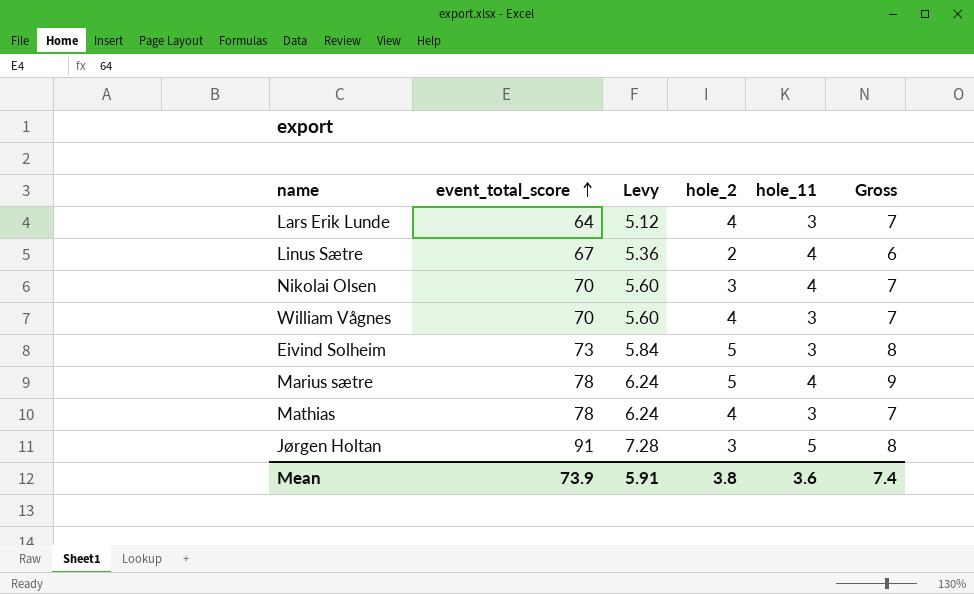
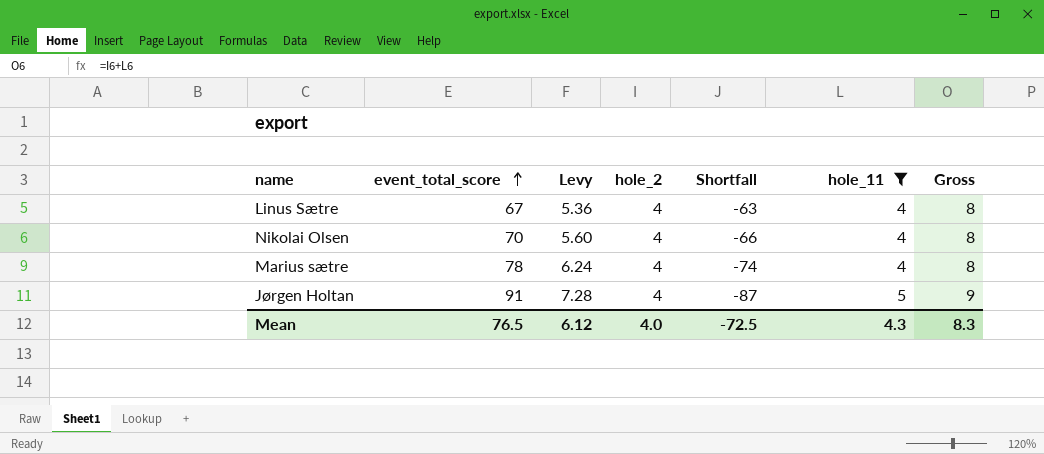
filter: none -> hole_11 != 3
column Shortfall | formula: none -> [hole_2] - [event_total_score]
Linus Sætre | hole_2: 2 -> 4
Linus Sætre | Gross: 6 -> 8
Nikolai Olsen | hole_2: 3 -> 4
Nikolai Olsen | Gross: 7 -> 8
Marius sætre | hole_2: 5 -> 4
Marius sætre | Gross: 9 -> 8
Jørgen Holtan | hole_2: 3 -> 4
Jørgen Holtan | Gross: 8 -> 9
Mean | event_total_score: 73.9 -> 76.5
Mean | Levy: 5.91 -> 6.12
Mean | hole_2: 3.8 -> 4.0
Mean | hole_11: 3.6 -> 4.3
Mean | Gross: 7.4 -> 8.3

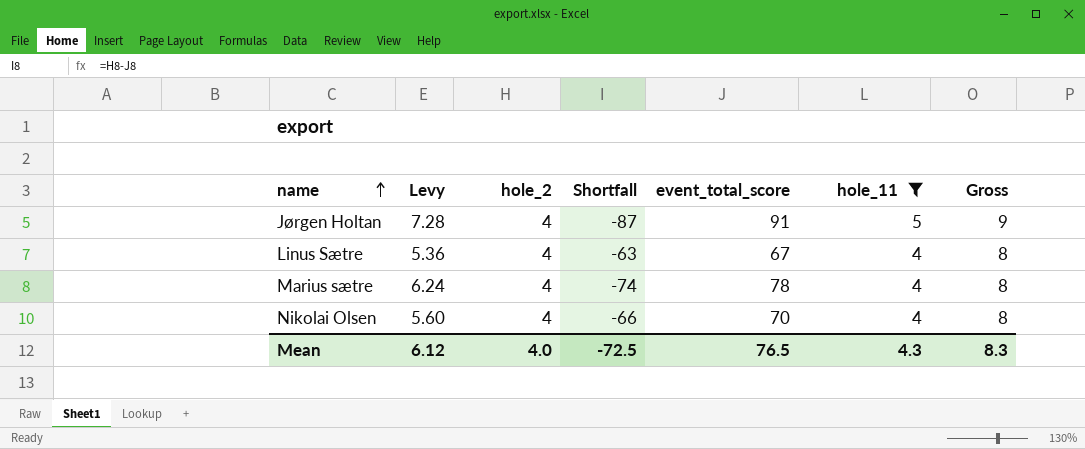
row order: event_total_score ascending -> name ascending
column event_total_score | position: 2 -> 5

